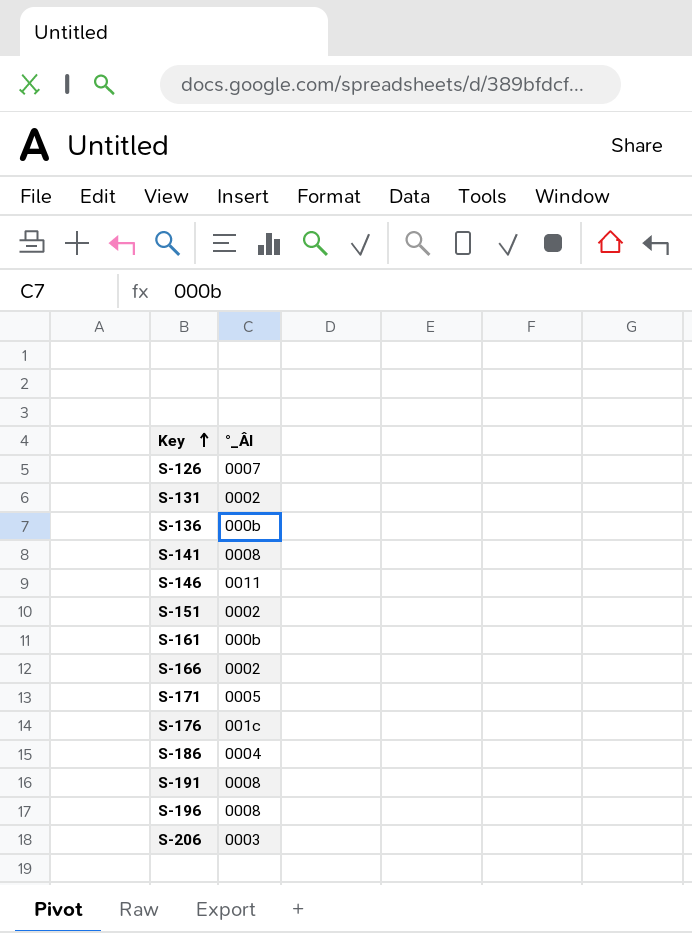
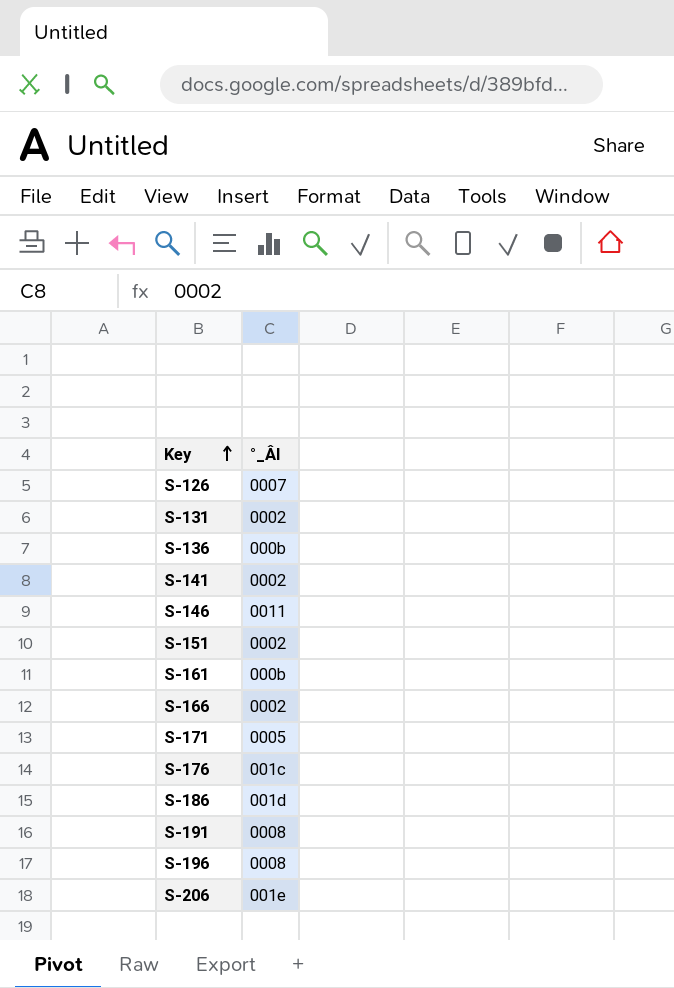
S-141 | °_ÂI: 0008 -> 0002
S-186 | °_ÂI: 0004 -> 001d
S-206 | °_ÂI: 0003 -> 001e

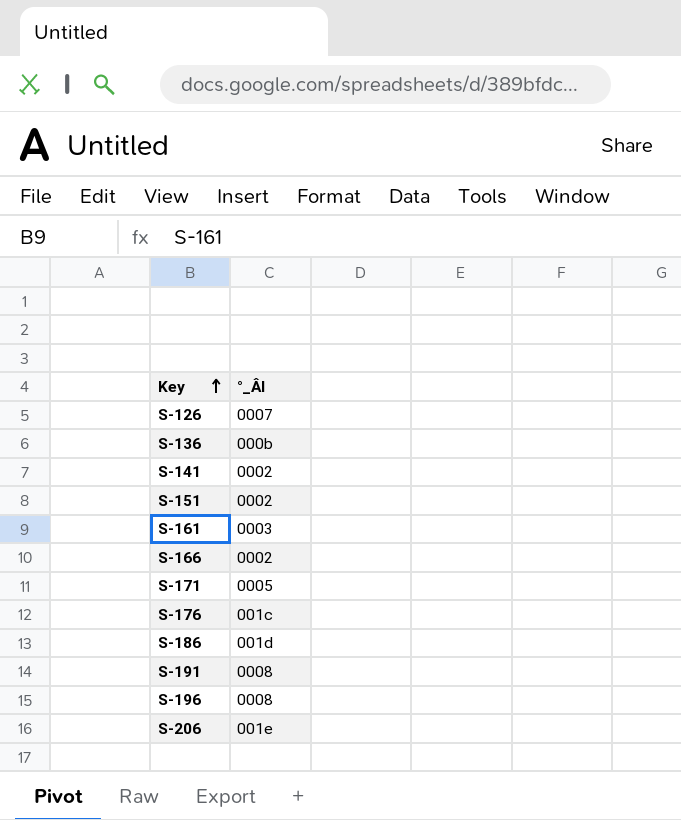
row S-131: 0002 -> none
row S-146: 0011 -> none
S-161 | °_ÂI: 000b -> 0003

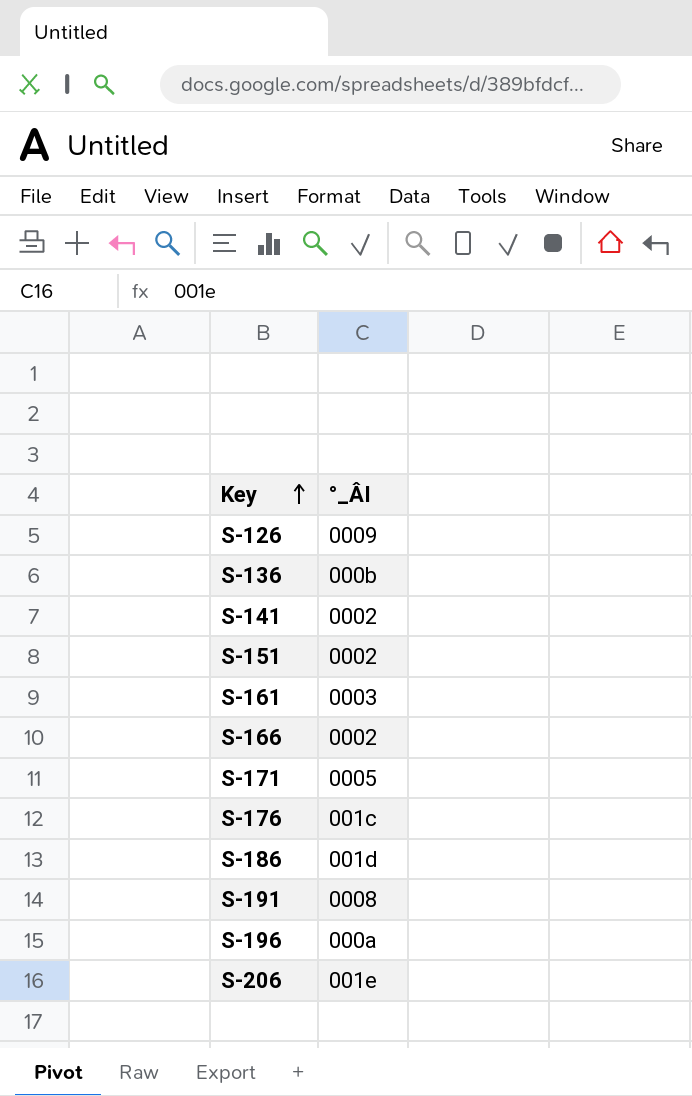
S-126 | °_ÂI: 0007 -> 0009
S-196 | °_ÂI: 0008 -> 000a

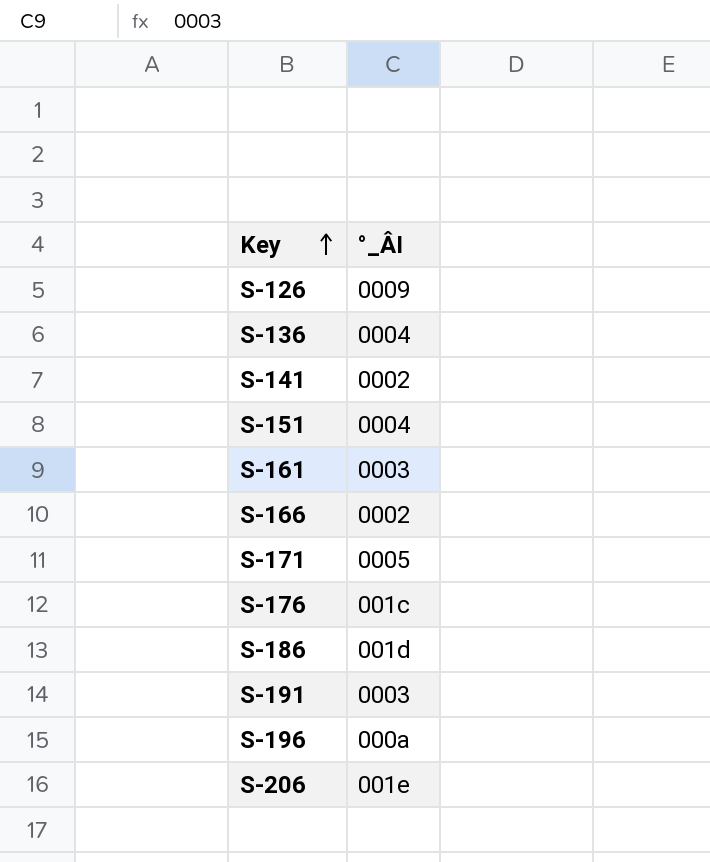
S-136 | °_ÂI: 000b -> 0004
S-151 | °_ÂI: 0002 -> 0004
S-191 | °_ÂI: 0008 -> 0003

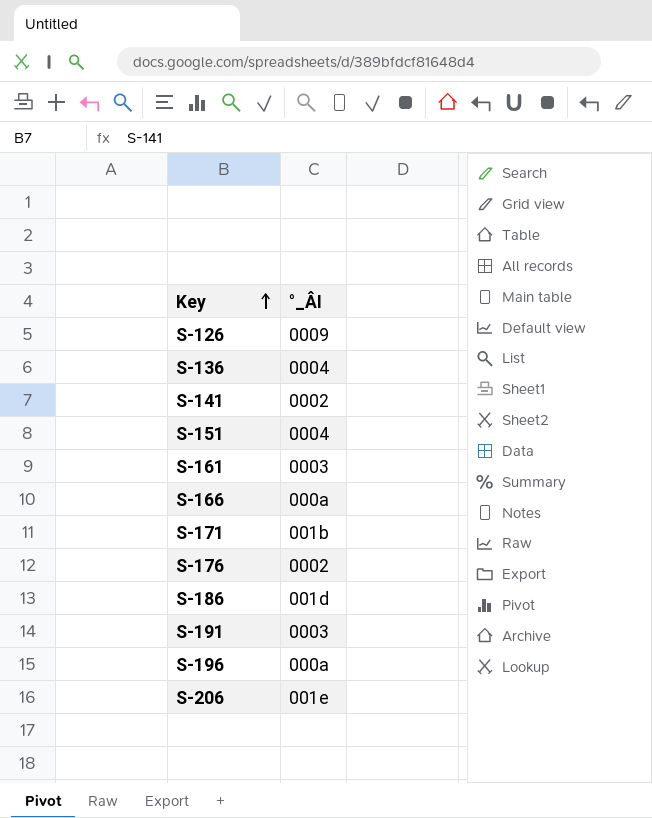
S-166 | °_ÂI: 0002 -> 000a
S-171 | °_ÂI: 0005 -> 001b
S-176 | °_ÂI: 001c -> 0002

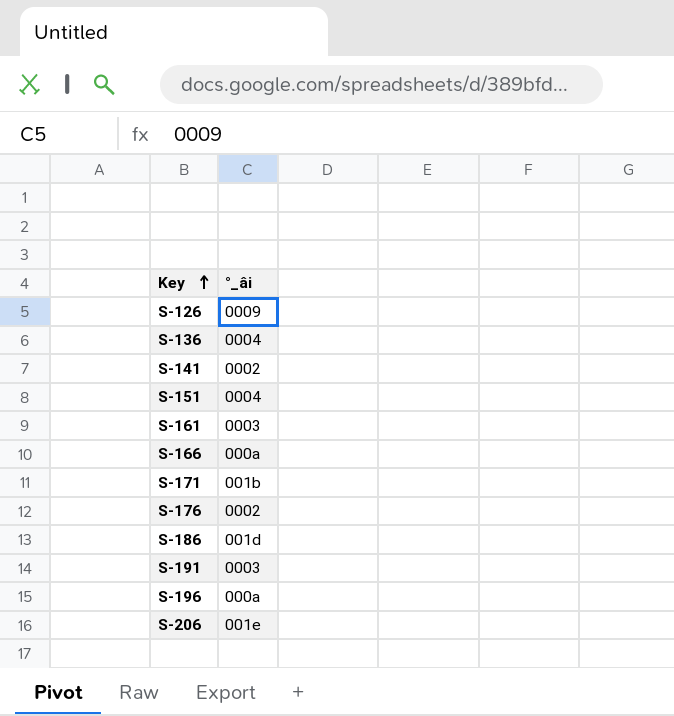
column name: °_ÂI -> °_âi

